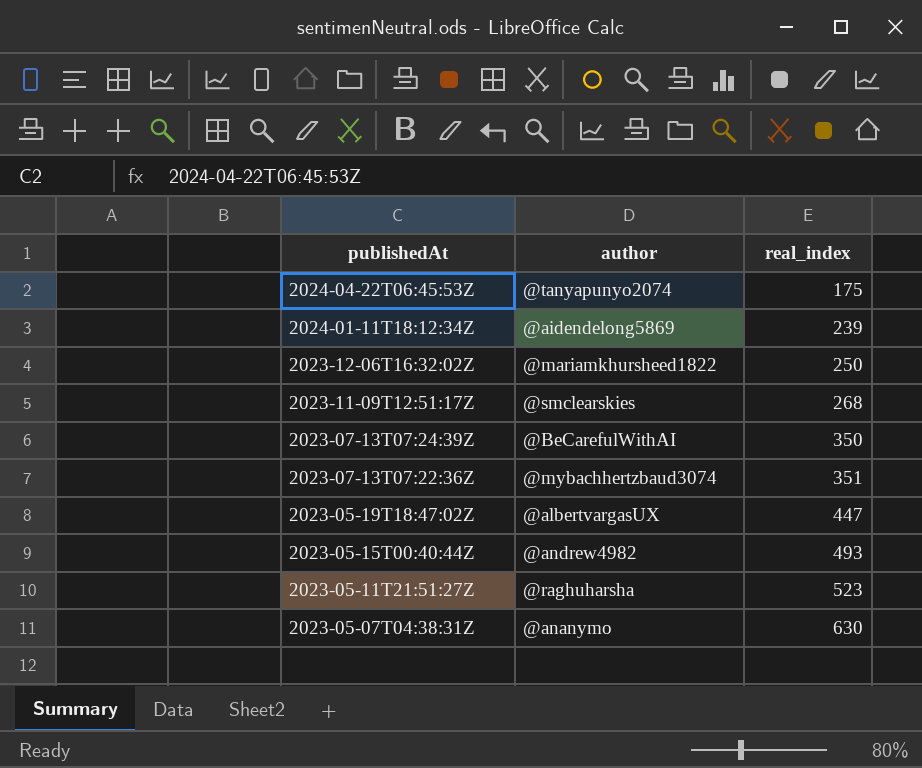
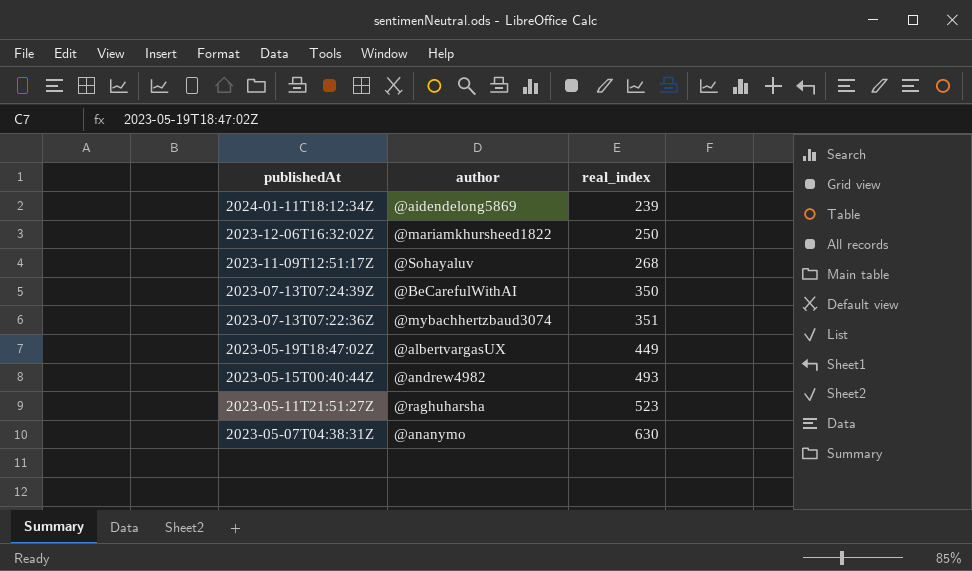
row 2024-04-22T06:45:53Z: @tanyapunyo2074 | 175 -> none
2023-11-09T12:51:17Z | author: @smclearskies -> @Sohayaluv
2023-05-19T18:47:02Z | real_index: 447 -> 449

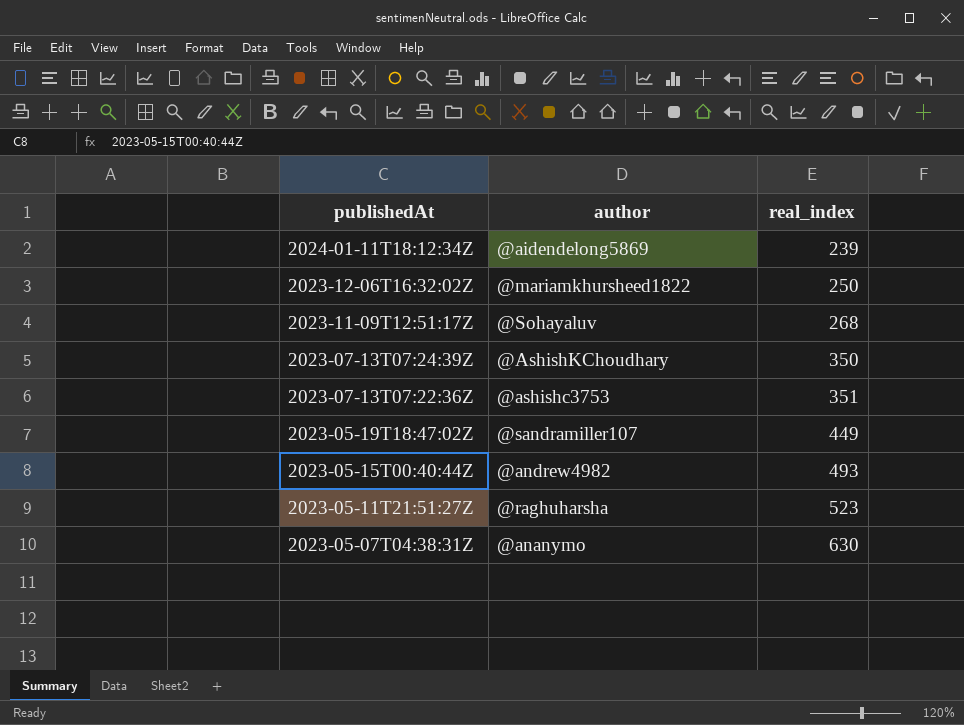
2023-07-13T07:24:39Z | author: @BeCarefulWithAI -> @AshishKChoudhary
2023-07-13T07:22:36Z | author: @mybachhertzbaud3074 -> @ashishc3753
2023-05-19T18:47:02Z | author: @albertvargasUX -> @sandramiller107

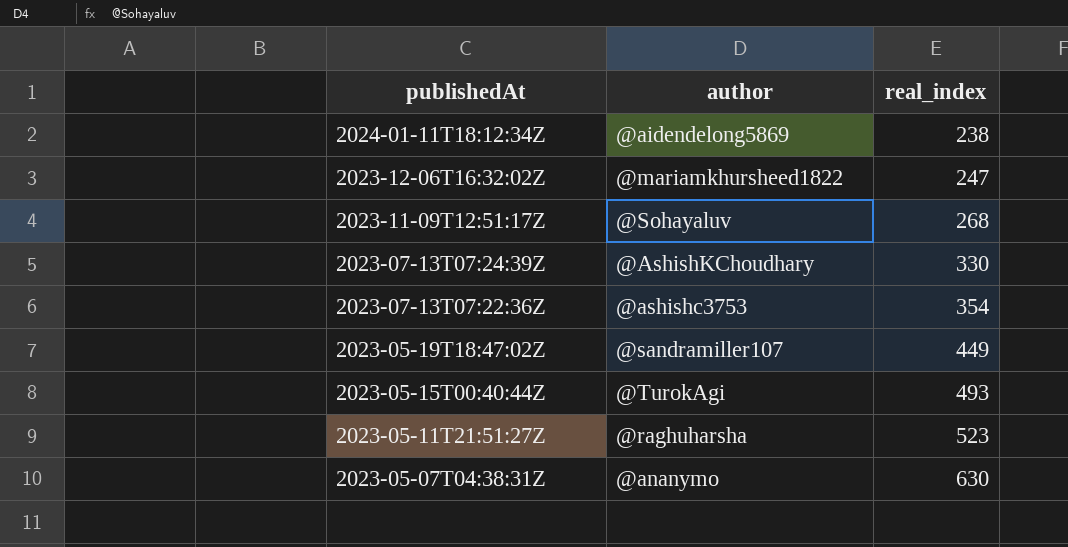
2024-01-11T18:12:34Z | real_index: 239 -> 238
2023-12-06T16:32:02Z | real_index: 250 -> 247
2023-07-13T07:24:39Z | real_index: 350 -> 330
2023-07-13T07:22:36Z | real_index: 351 -> 354
2023-05-15T00:40:44Z | author: @andrew4982 -> @TurokAgi

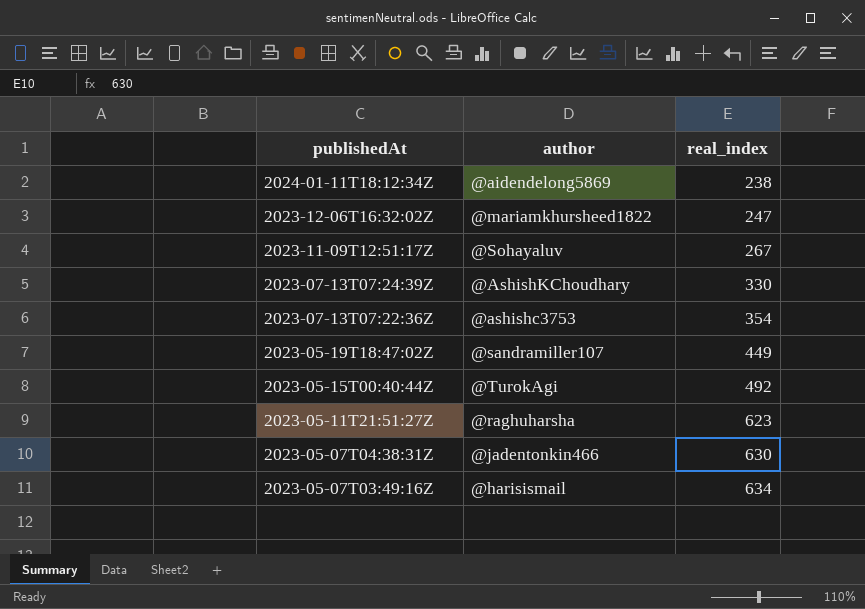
2023-11-09T12:51:17Z | real_index: 268 -> 267
2023-05-15T00:40:44Z | real_index: 493 -> 492
2023-05-11T21:51:27Z | real_index: 523 -> 623
2023-05-07T04:38:31Z | author: @ananymo -> @jadentonkin466
row 2023-05-07T03:49:16Z: none -> @harisismail | 634

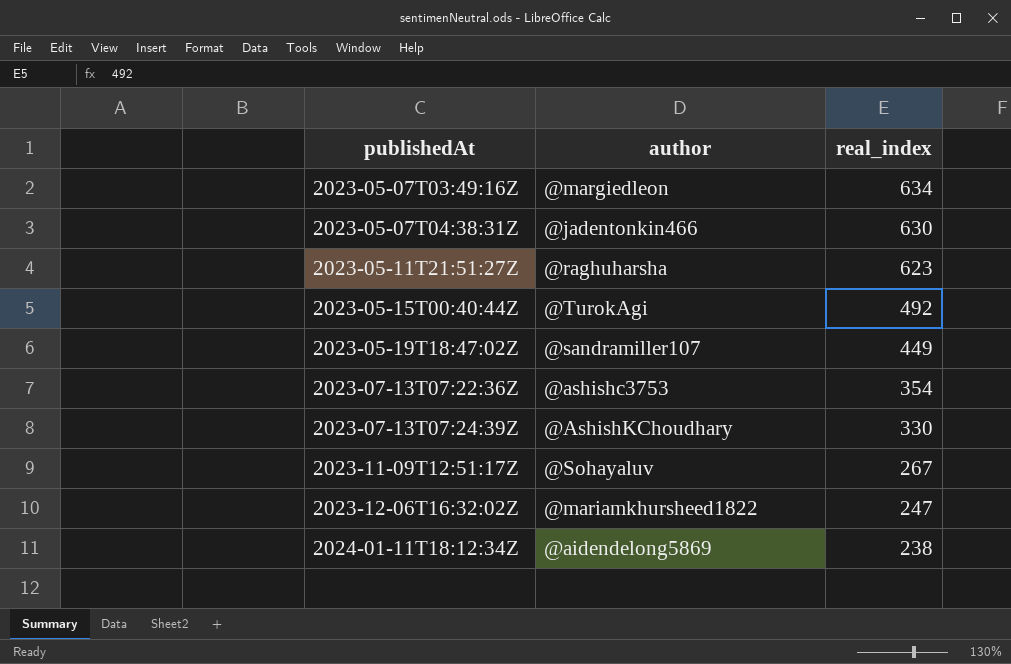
row order: publishedAt descending -> publishedAt ascending
2023-05-07T03:49:16Z | author: @harisismail -> @margiedleon

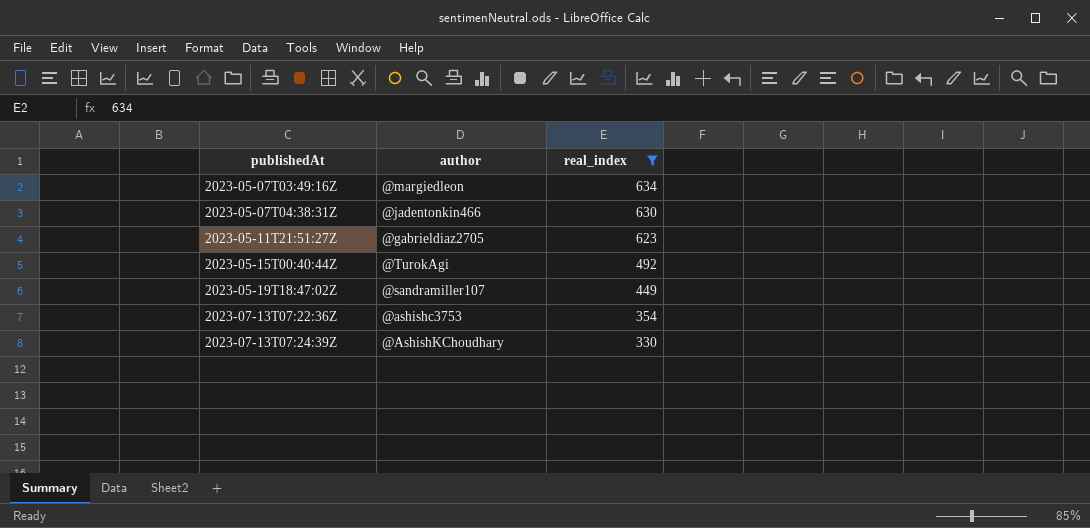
filter: none -> real_index >= 330
2023-05-11T21:51:27Z | author: @raghuharsha -> @gabrieldiaz2705

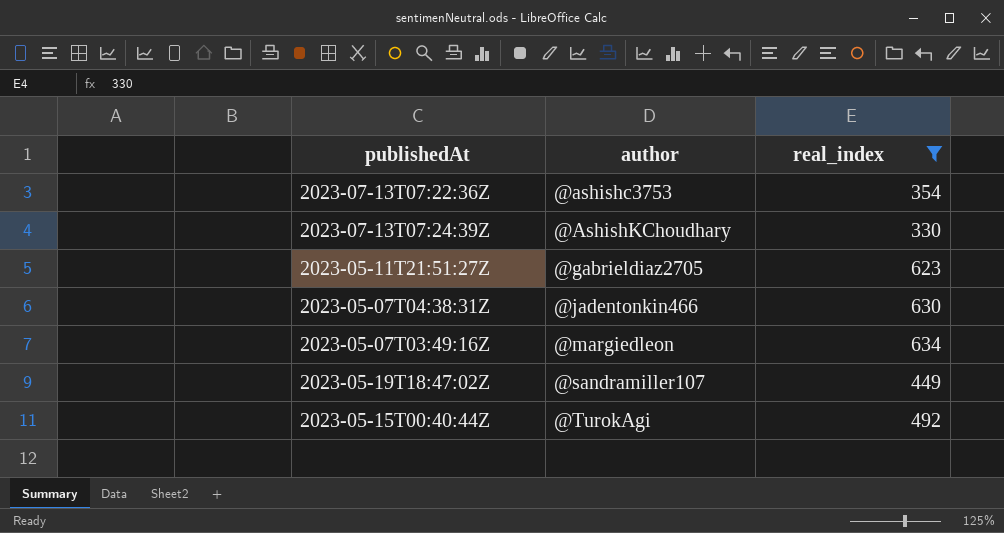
row order: publishedAt ascending -> author ascending

